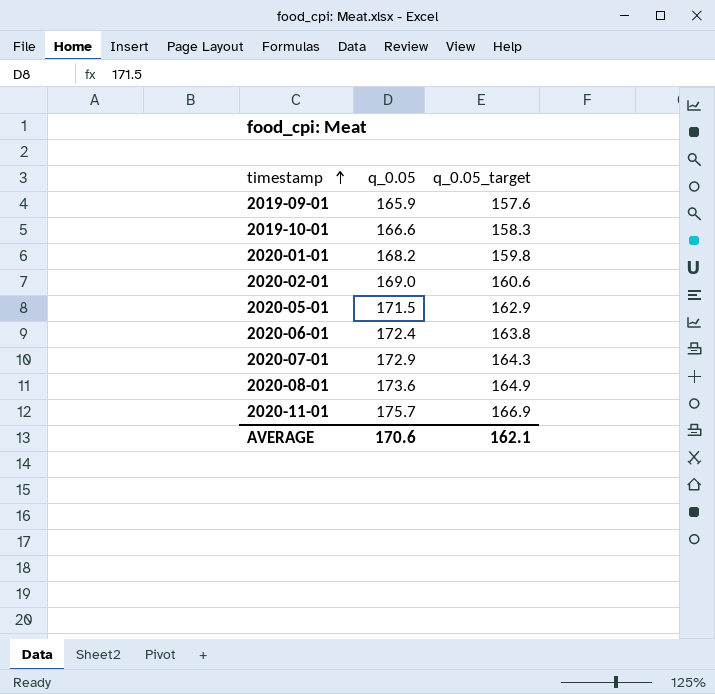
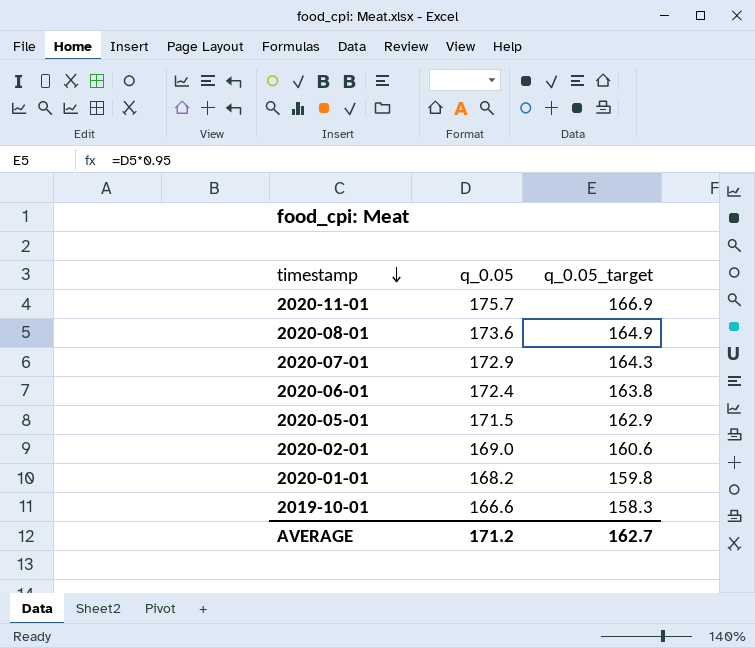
row order: timestamp ascending -> timestamp descending
row 2019-09-01: 165.9 | 157.6 -> none
AVERAGE | q_0.05: 170.6 -> 171.2
AVERAGE | q_0.05_target: 162.1 -> 162.7

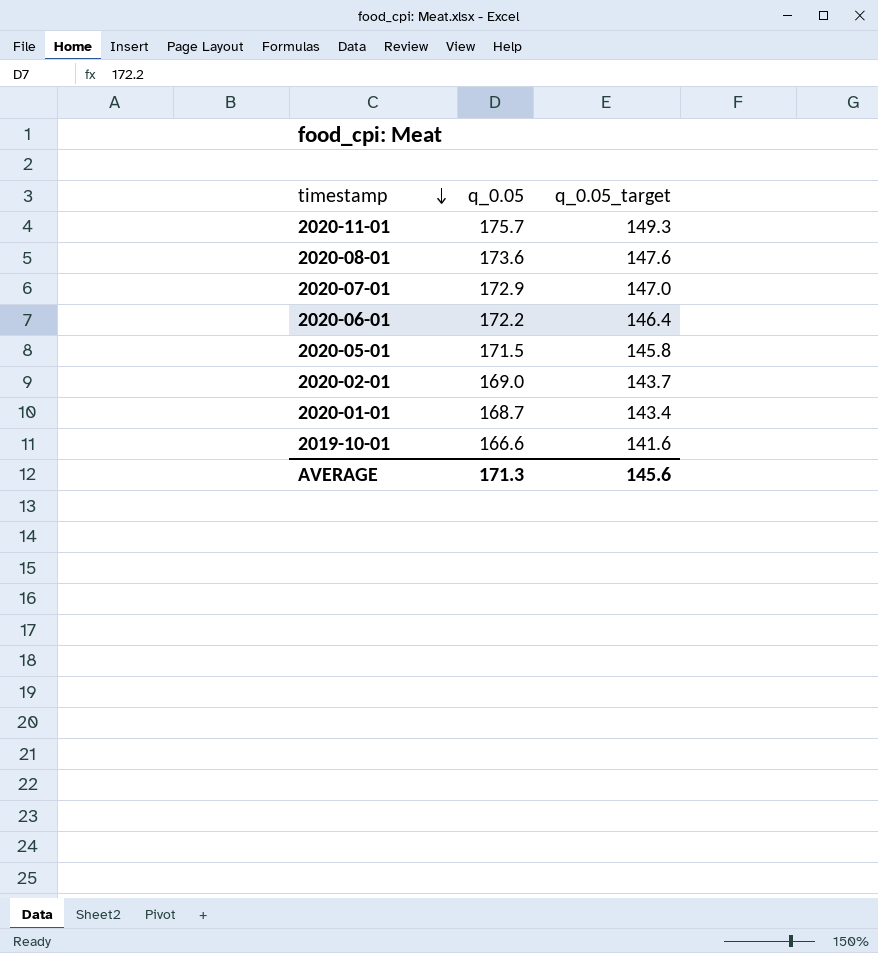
column q_0.05_target | formula: [q_0.05] * 0.95 -> [q_0.05] * 0.85
2020-06-01 | q_0.05: 172.4 -> 172.2
2020-01-01 | q_0.05: 168.2 -> 168.7
AVERAGE | q_0.05: 171.2 -> 171.3
AVERAGE | q_0.05_target: 162.7 -> 145.6

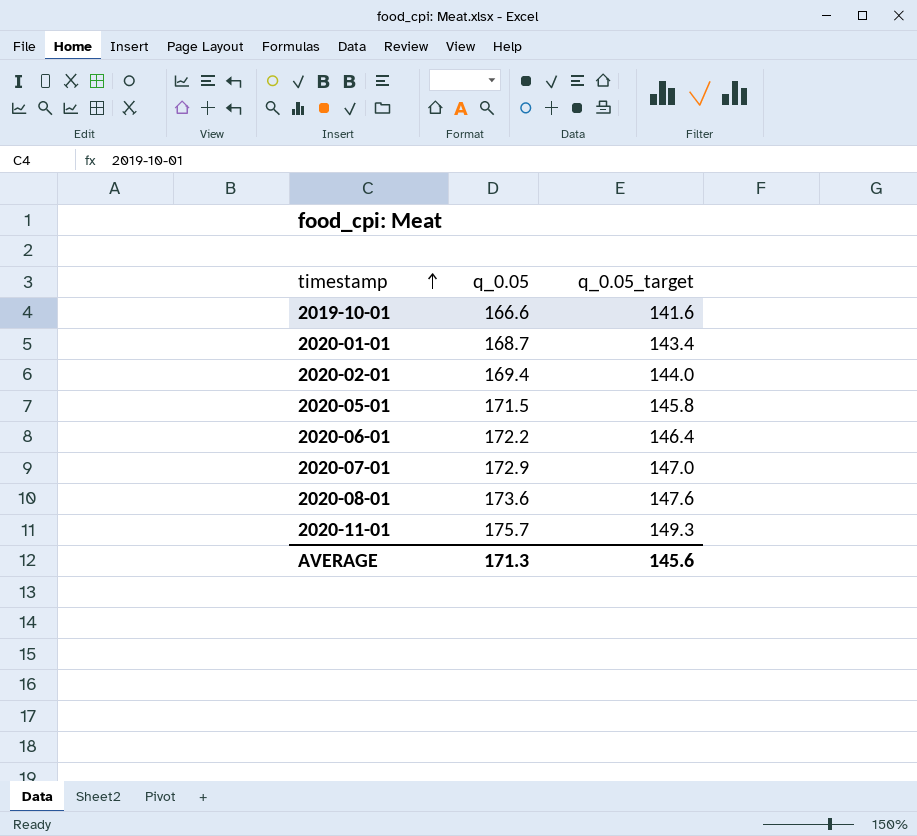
row order: timestamp descending -> timestamp ascending
2020-02-01 | q_0.05: 169.0 -> 169.4
2020-02-01 | q_0.05_target: 143.7 -> 144.0

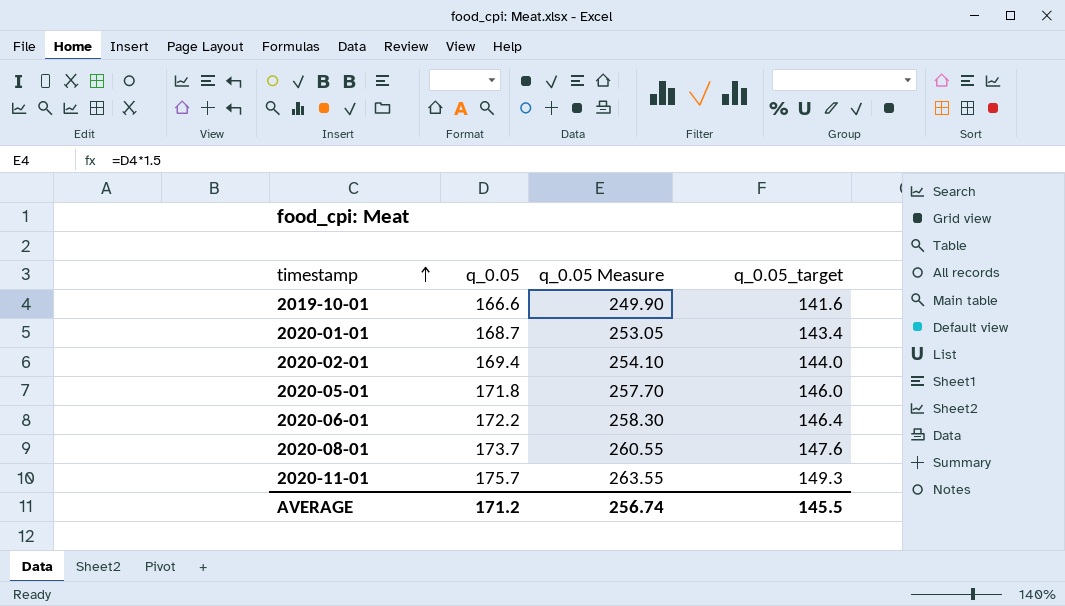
column q_0.05 Measure | formula: none -> [q_0.05] * 1.5
row 2020-07-01: 172.9 | 147.0 -> none
2020-05-01 | q_0.05: 171.5 -> 171.8
2020-05-01 | q_0.05_target: 145.8 -> 146.0
2020-08-01 | q_0.05: 173.6 -> 173.7
AVERAGE | q_0.05: 171.3 -> 171.2
AVERAGE | q_0.05_target: 145.6 -> 145.5

